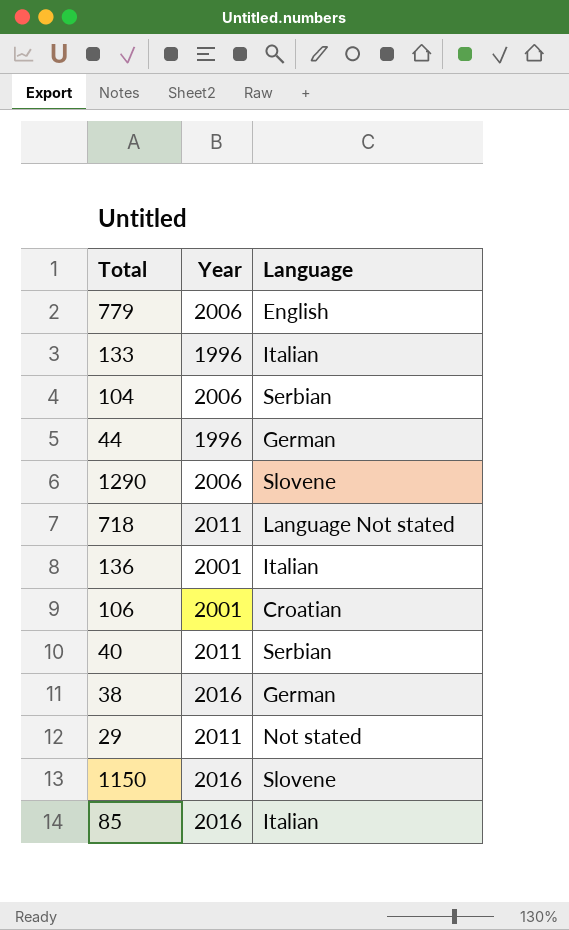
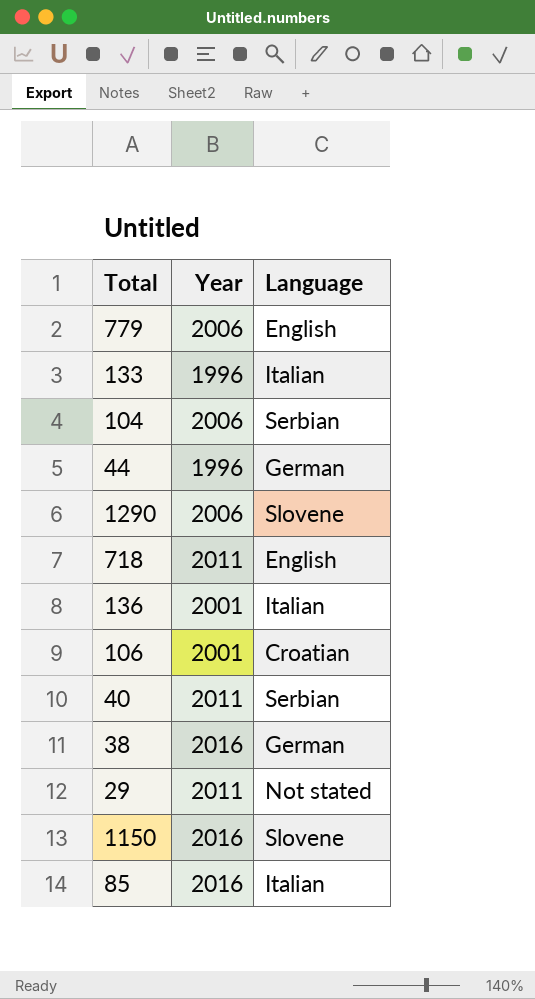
718 | Language: Language Not stated -> English

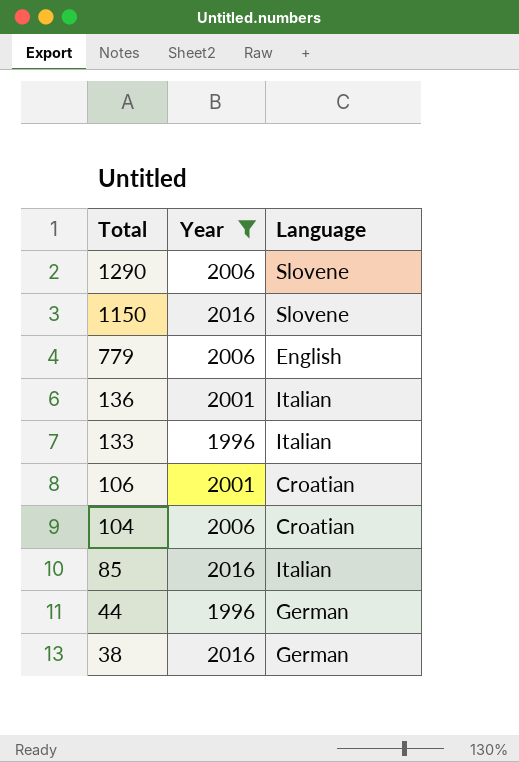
filter: none -> Year != 2011
row order: none -> Total descending
104 | Language: Serbian -> Croatian

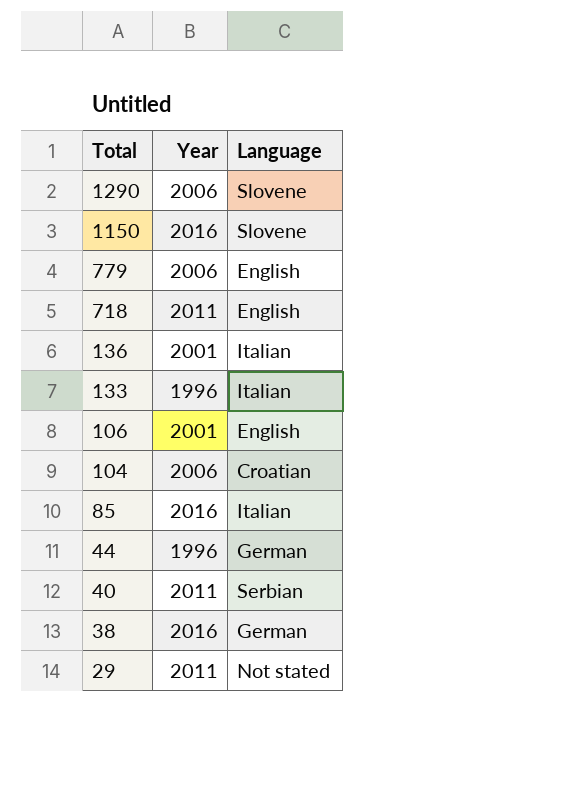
filter: Year != 2011 -> none
106 | Language: Croatian -> English

